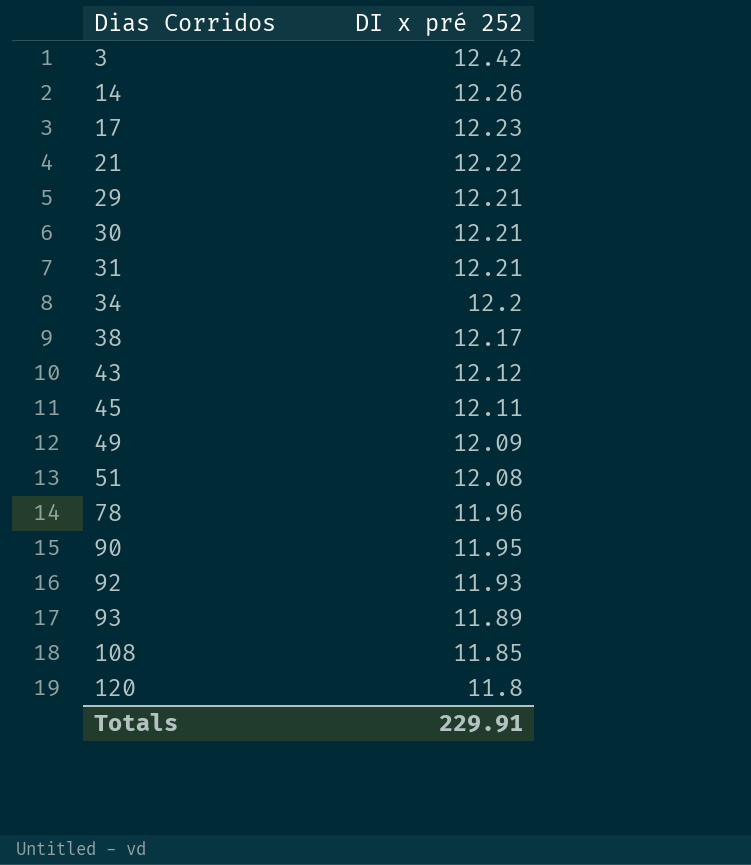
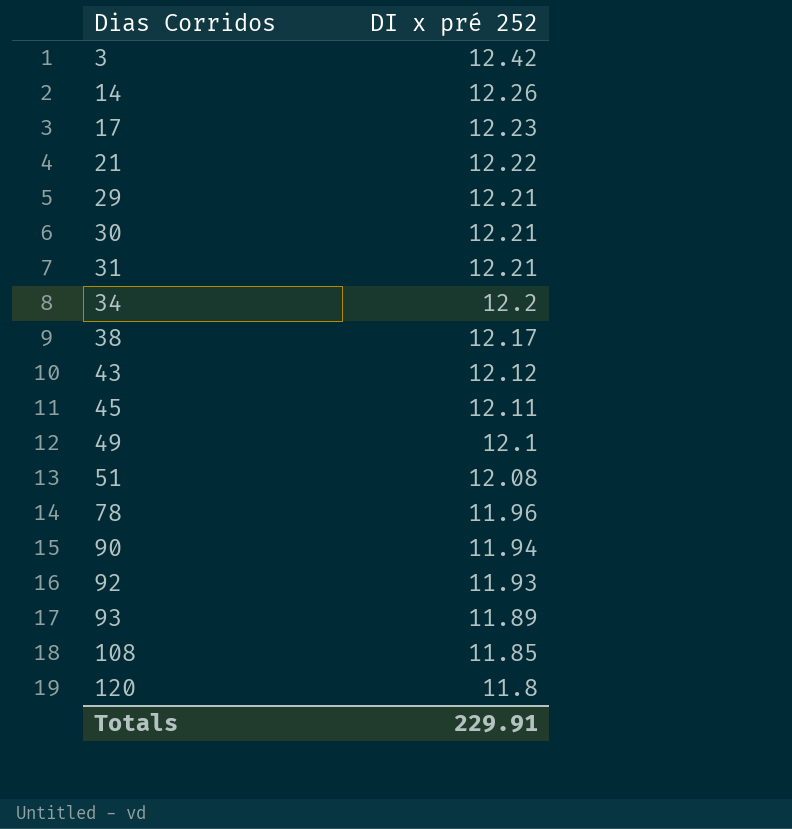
49 | DI x pré 252: 12.09 -> 12.1
90 | DI x pré 252: 11.95 -> 11.94

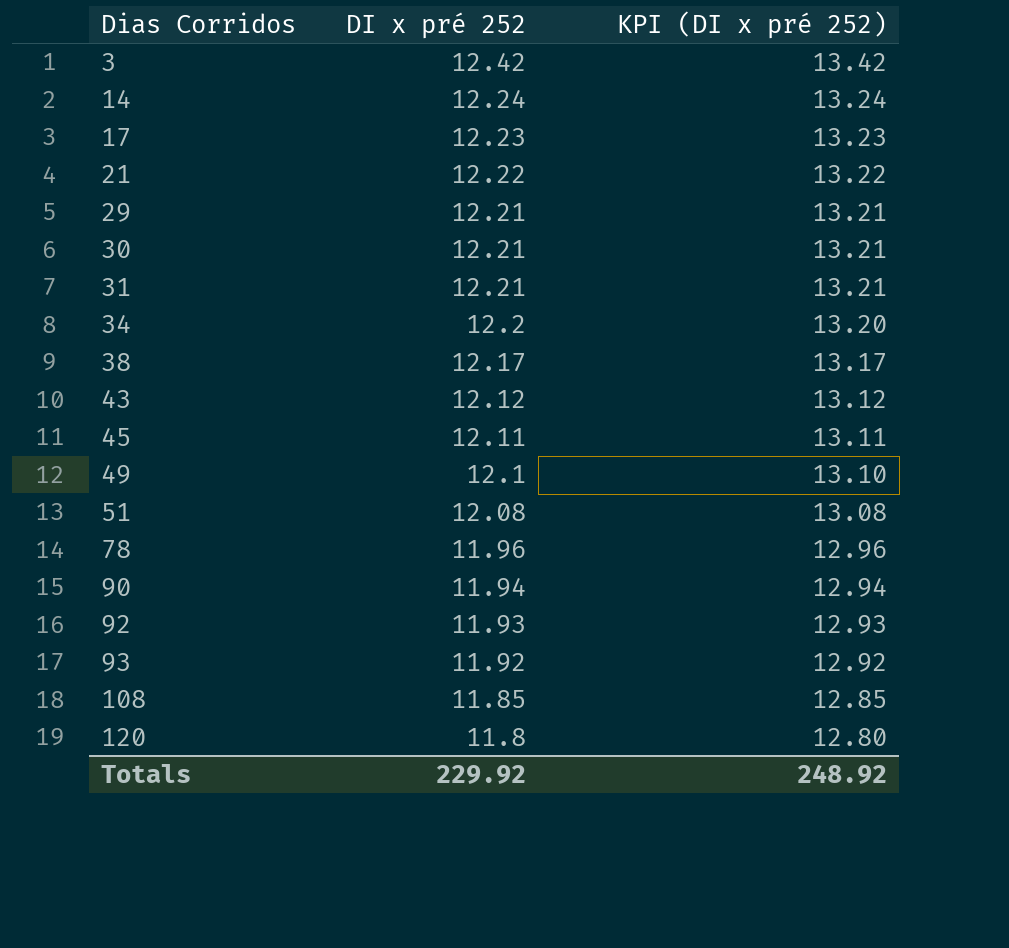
column KPI (DI x pré 252) | formula: none -> [DI x pré 252] + 1
14 | DI x pré 252: 12.26 -> 12.24
93 | DI x pré 252: 11.89 -> 11.92
Totals | DI x pré 252: 229.91 -> 229.92

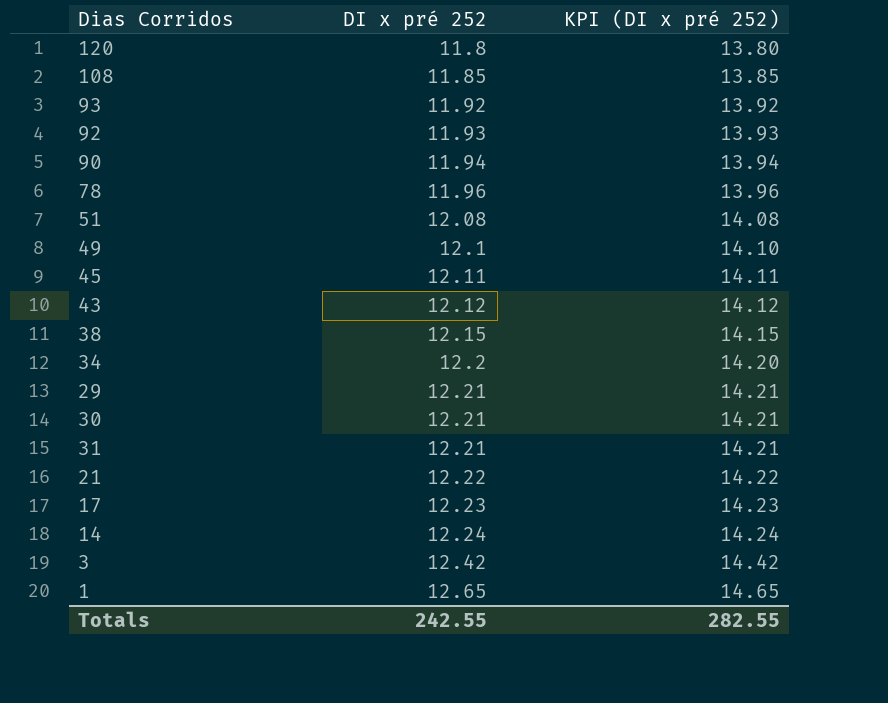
row order: Dias Corridos ascending -> DI x pré 252 ascending
column KPI (DI x pré 252) | formula: [DI x pré 252] + 1 -> [DI x pré 252] + 2
38 | DI x pré 252: 12.17 -> 12.15
row 1: none -> 12.65 | 14.65
Totals | DI x pré 252: 229.92 -> 242.55
Totals | KPI (DI x pré 252): 248.92 -> 282.55

